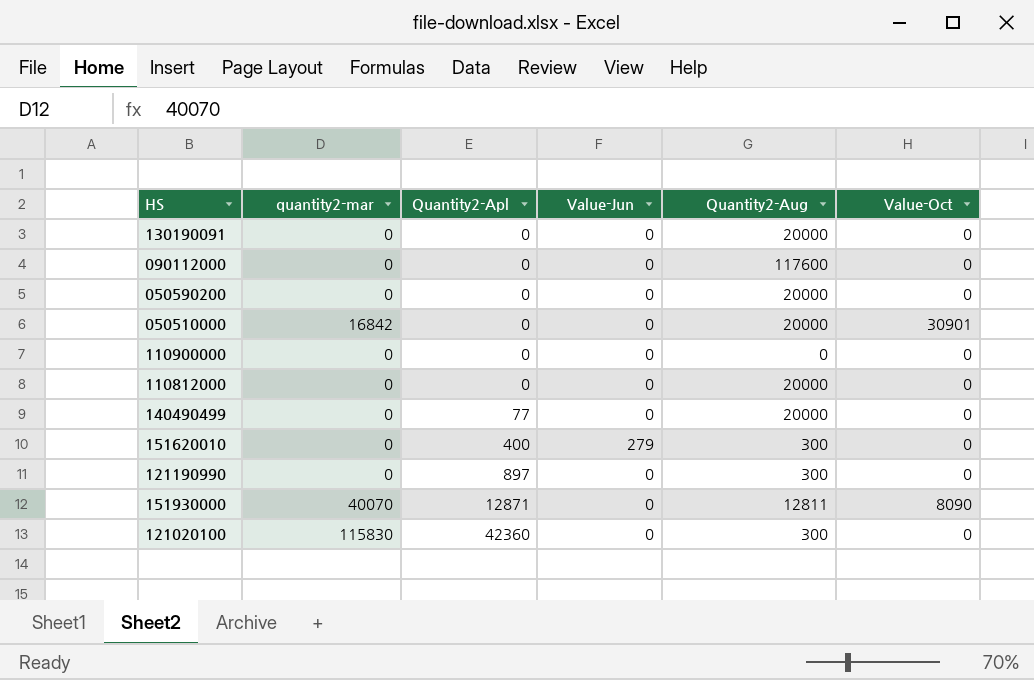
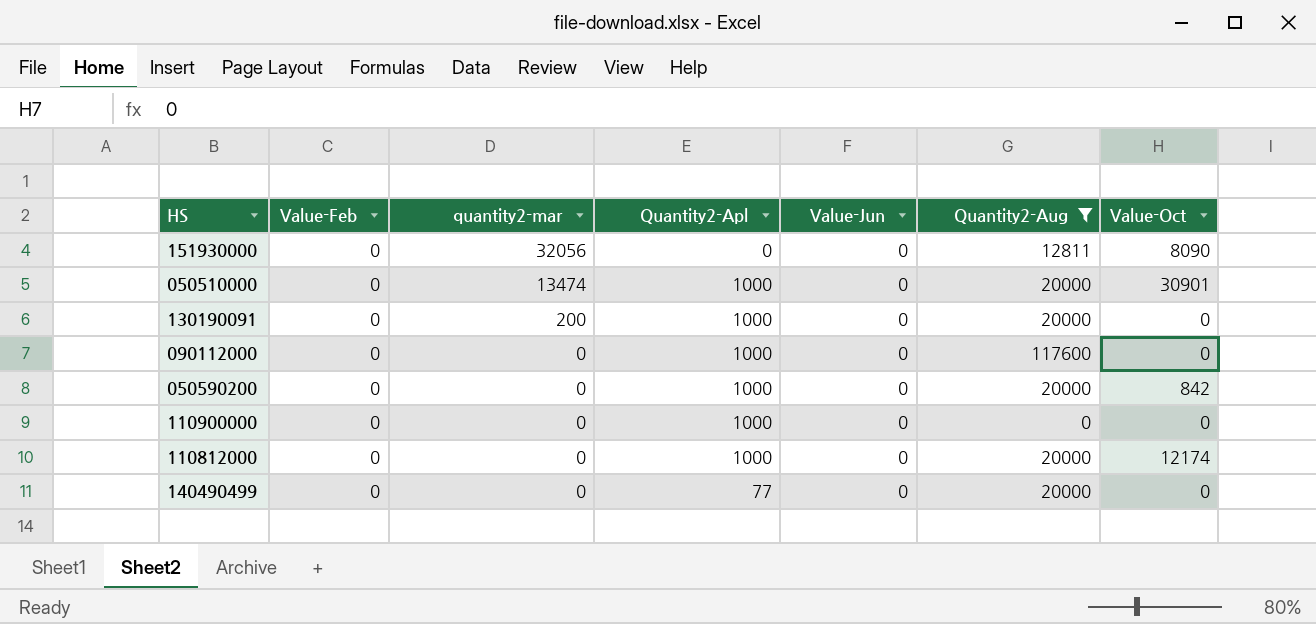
filter: none -> Quantity2-Aug != 300
row order: Quantity2-Apl ascending -> quantity2-mar descending
column Value-Feb | position: none -> 2
151930000 | quantity2-mar: 40070 -> 32056
151930000 | Quantity2-Apl: 12871 -> 0
050510000 | quantity2-mar: 16842 -> 13474
050510000 | Quantity2-Apl: 0 -> 1000
130190091 | quantity2-mar: 0 -> 200
130190091 | Quantity2-Apl: 0 -> 1000
090112000 | Quantity2-Apl: 0 -> 1000
050590200 | Quantity2-Apl: 0 -> 1000
050590200 | Value-Oct: 0 -> 842
110900000 | Quantity2-Apl: 0 -> 1000
110812000 | Quantity2-Apl: 0 -> 1000
110812000 | Value-Oct: 0 -> 12174

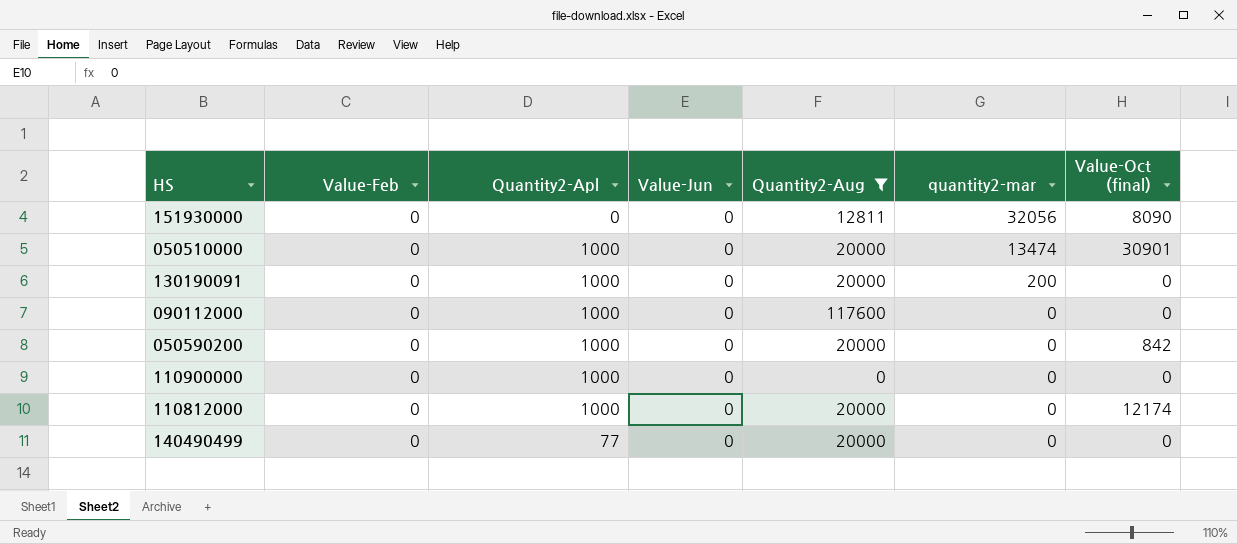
column quantity2-mar | position: 3 -> 6
column name: Value-Oct -> Value-Oct (final)

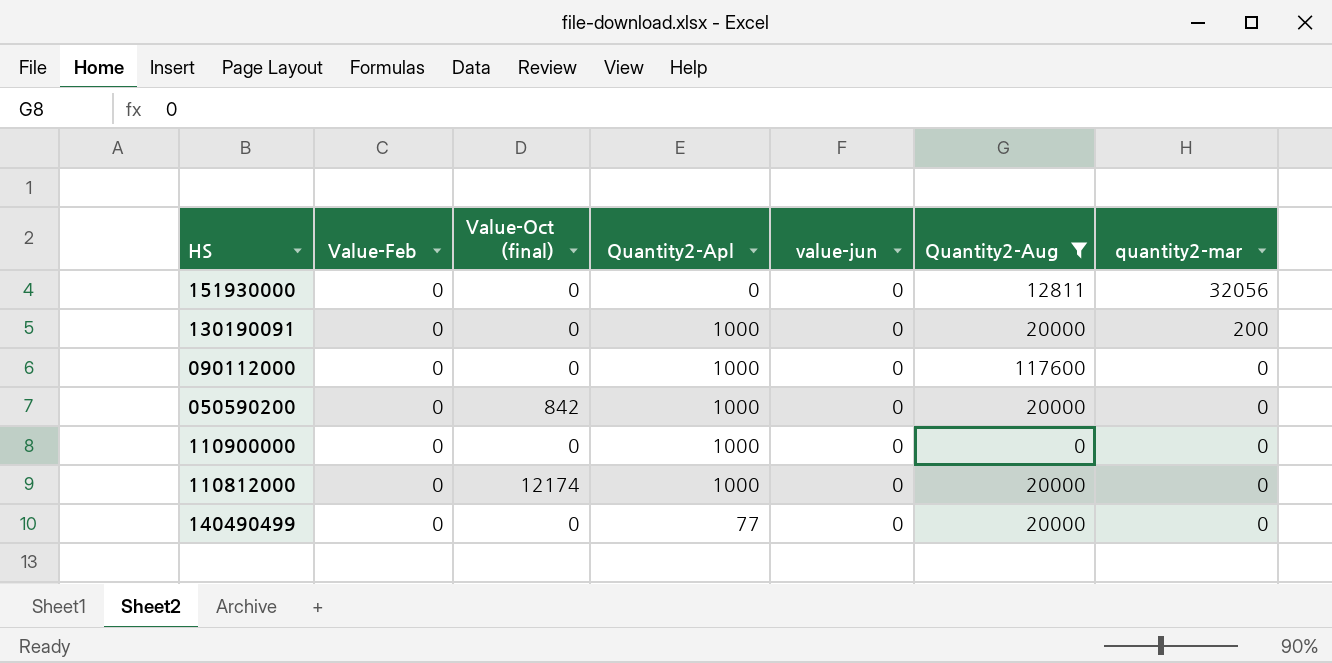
column Value-Oct (final) | position: 7 -> 3
column name: Value-Jun -> value-jun
row 050510000: 0 | 1000 | 0 | 20000 | 13474 | 30901 -> none
151930000 | Value-Oct (final): 8090 -> 0

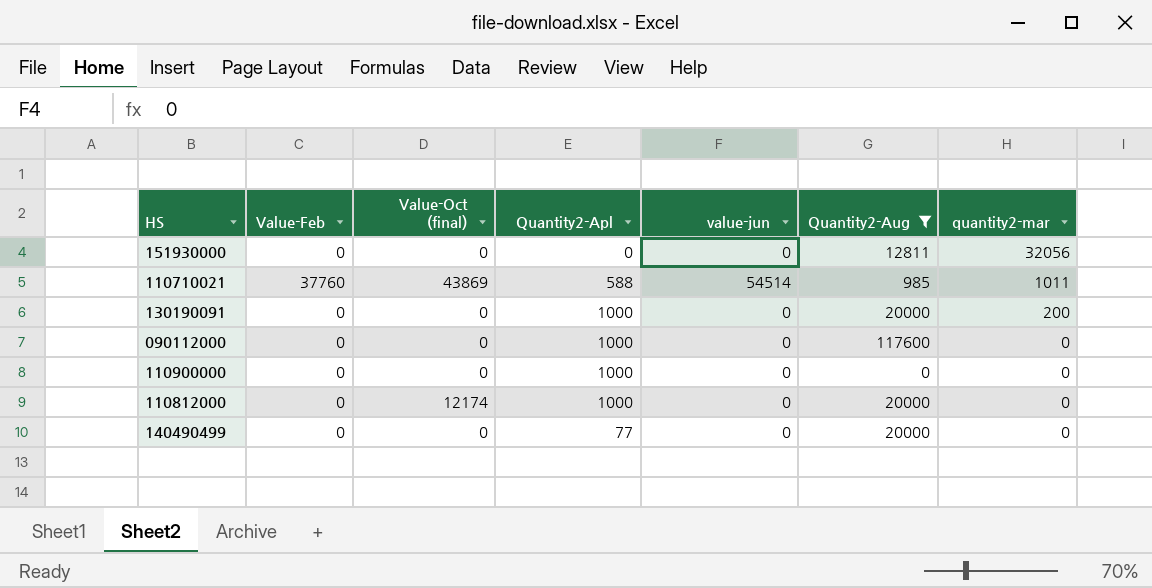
row 050590200: 0 | 842 | 1000 | 0 | 20000 | 0 -> none
row 110710021: none -> 37760 | 43869 | 588 | 54514 | 985 | 1011

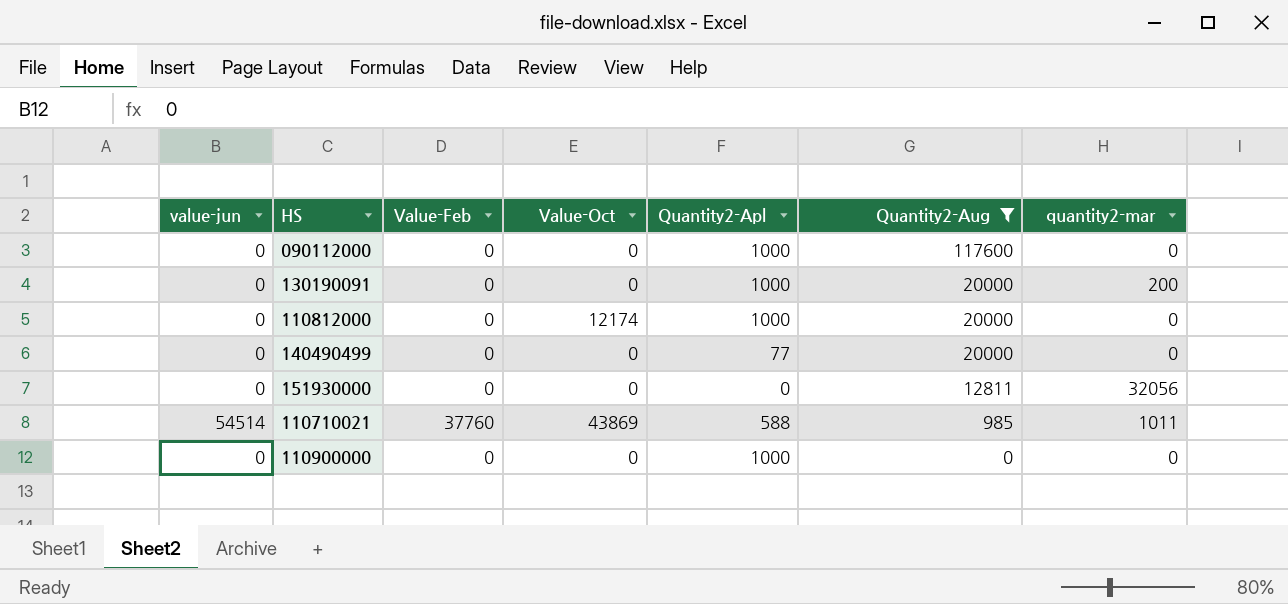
row order: quantity2-mar descending -> Quantity2-Aug descending
column value-jun | position: 5 -> 1
column name: Value-Oct (final) -> Value-Oct

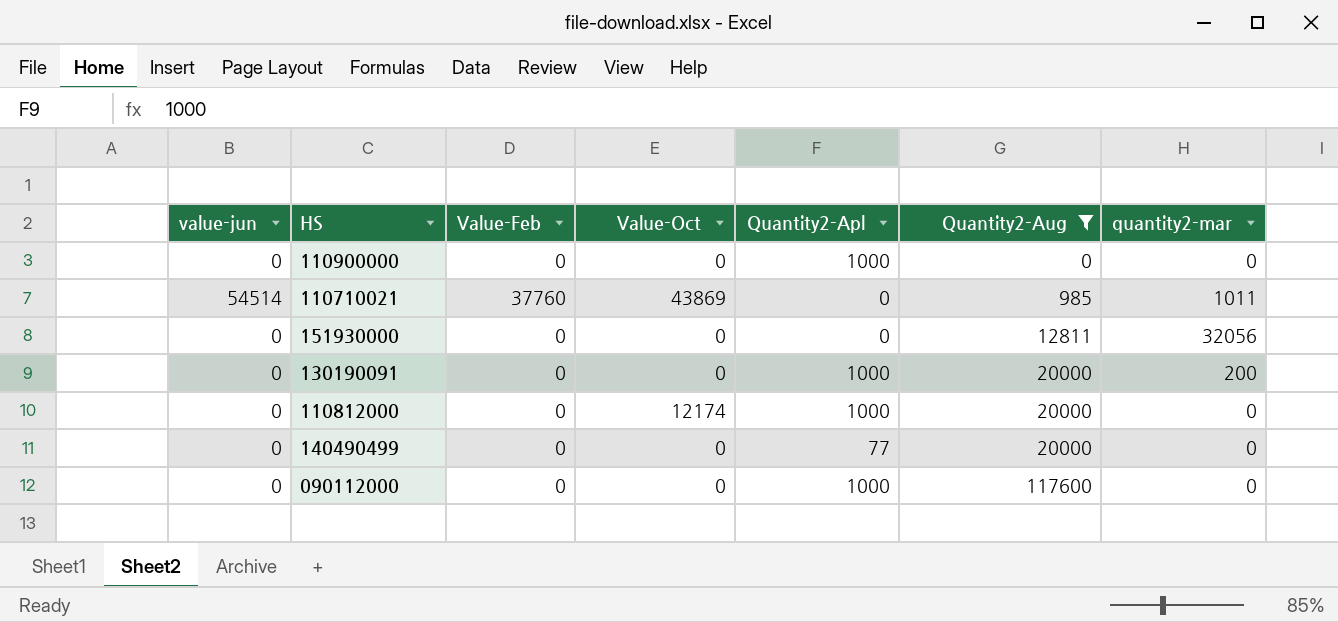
row order: Quantity2-Aug descending -> Quantity2-Aug ascending
110710021 | Quantity2-Apl: 588 -> 0

